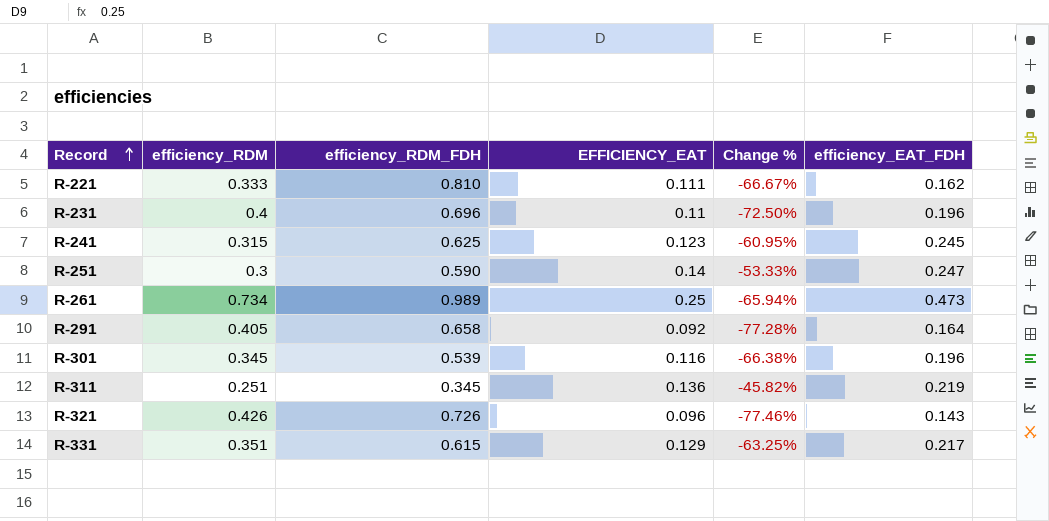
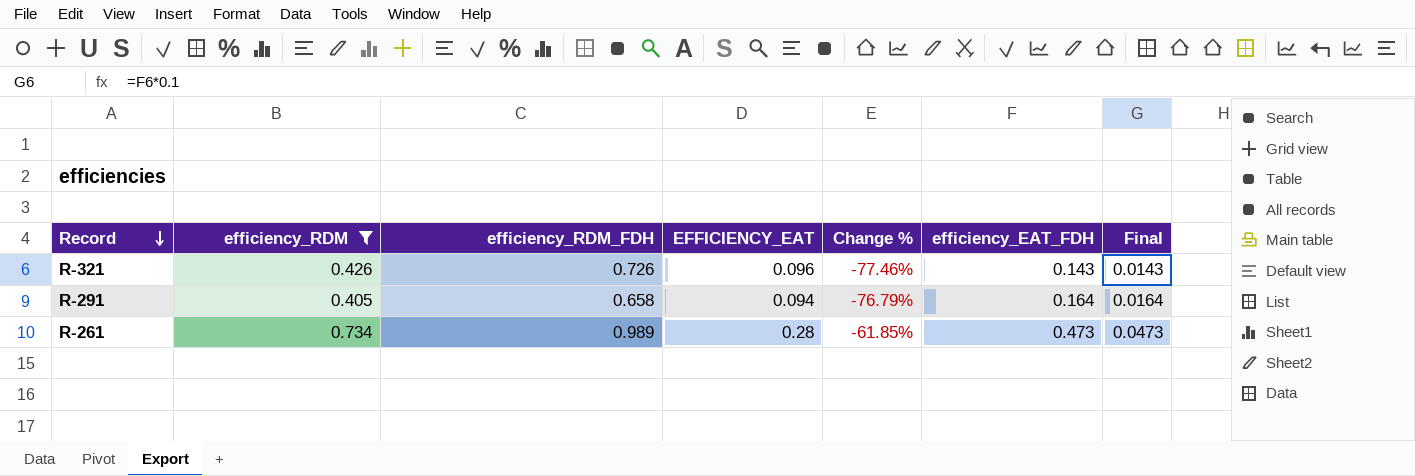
filter: none -> efficiency_RDM >= 0.405
row order: Record ascending -> Record descending
column Final | formula: none -> [efficiency_EAT_FDH] * 0.1
R-291 | EFFICIENCY_EAT: 0.092 -> 0.094
R-291 | Change %: -77.28% -> -76.79%
R-261 | EFFICIENCY_EAT: 0.25 -> 0.28
R-261 | Change %: -65.94% -> -61.85%

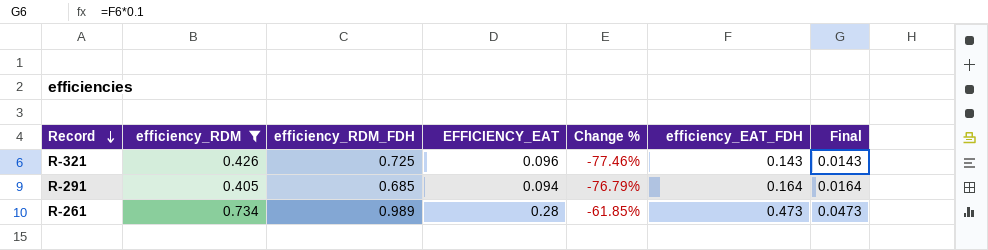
R-321 | efficiency_RDM_FDH: 0.726 -> 0.725
R-291 | efficiency_RDM_FDH: 0.658 -> 0.685

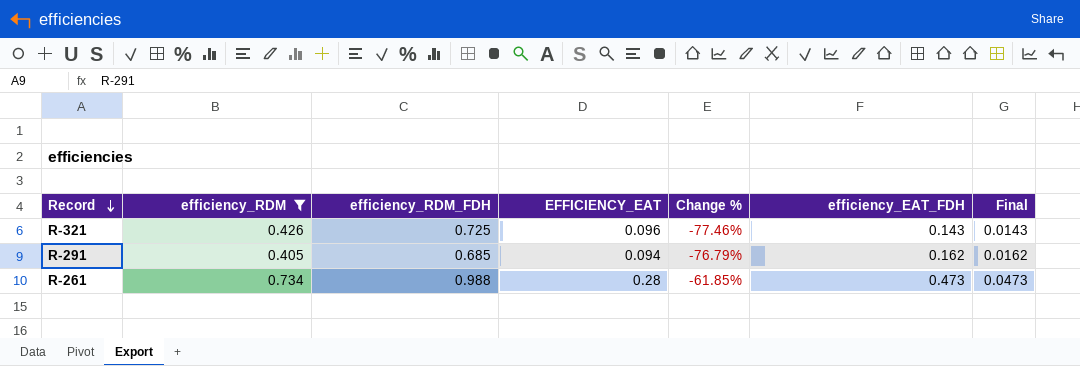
R-291 | efficiency_EAT_FDH: 0.164 -> 0.162
R-291 | Final: 0.0164 -> 0.0162
R-261 | efficiency_RDM_FDH: 0.989 -> 0.988

